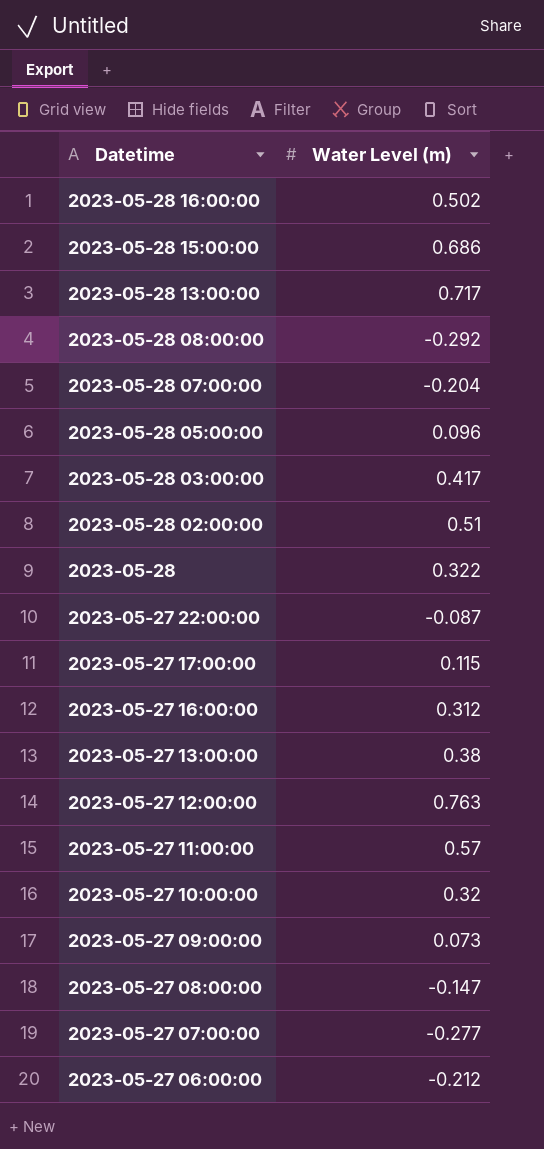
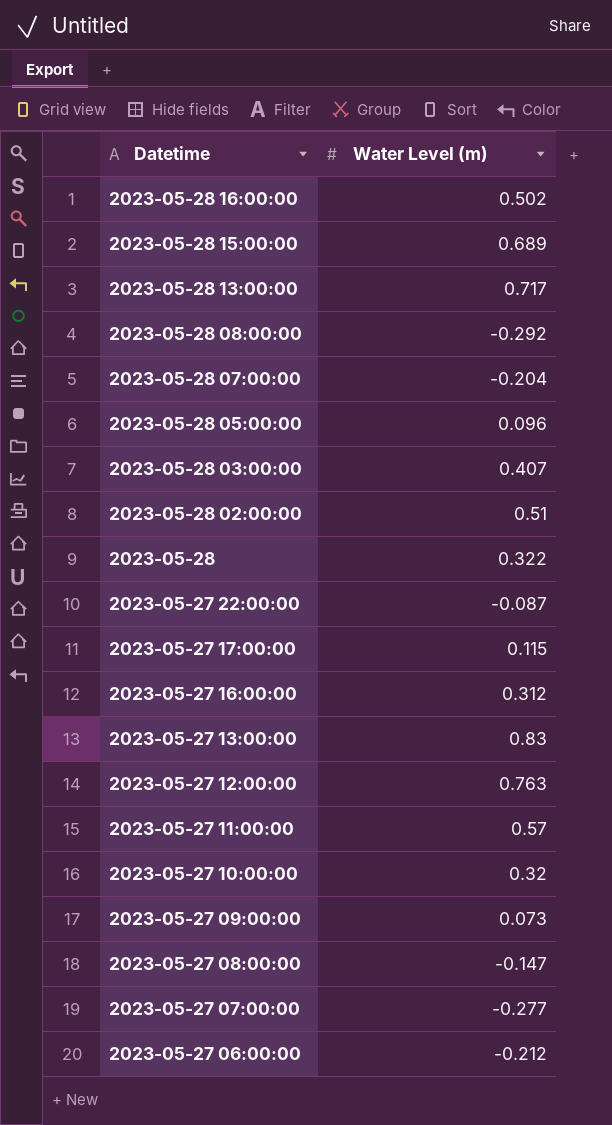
2023-05-28 15:00:00 | Water Level (m): 0.686 -> 0.689
2023-05-28 03:00:00 | Water Level (m): 0.417 -> 0.407
2023-05-27 13:00:00 | Water Level (m): 0.38 -> 0.83

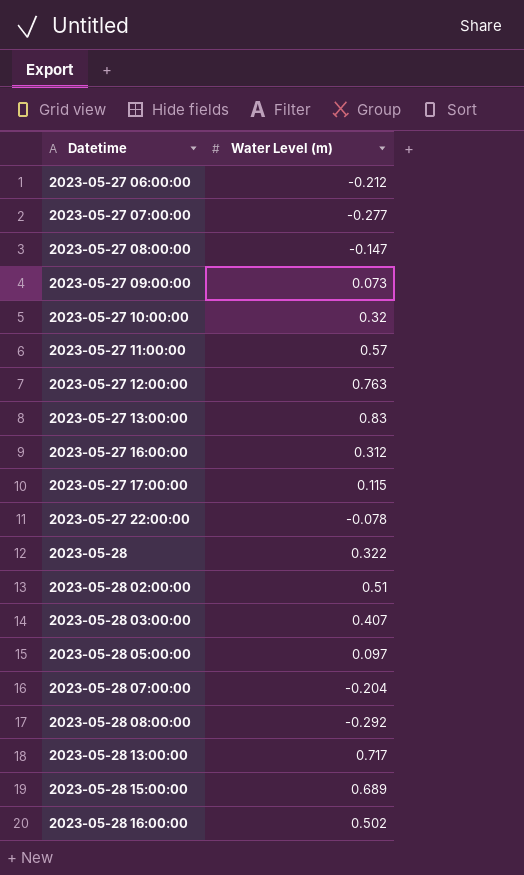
row order: Datetime descending -> Datetime ascending
2023-05-27 22:00:00 | Water Level (m): -0.087 -> -0.078
2023-05-28 05:00:00 | Water Level (m): 0.096 -> 0.097

